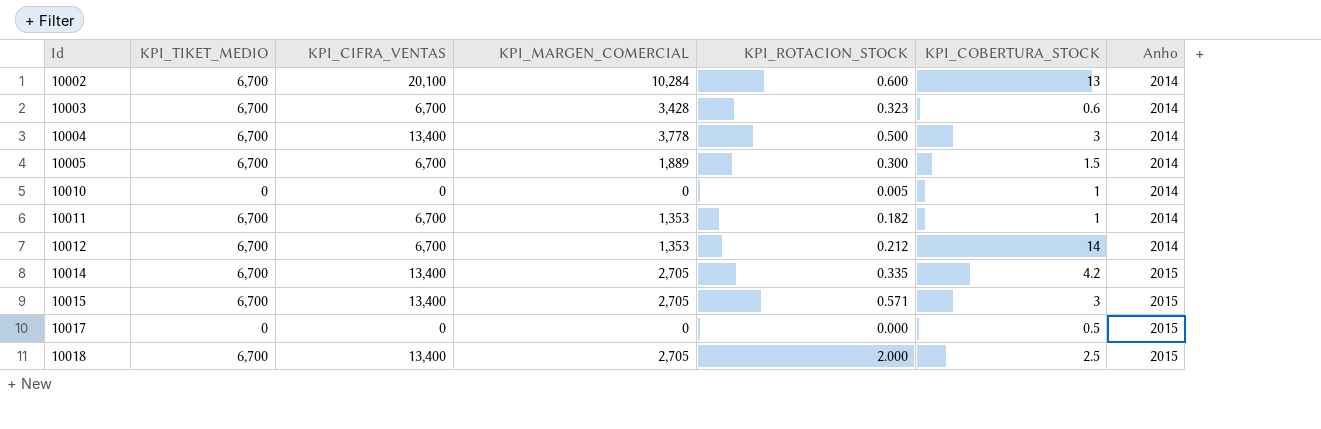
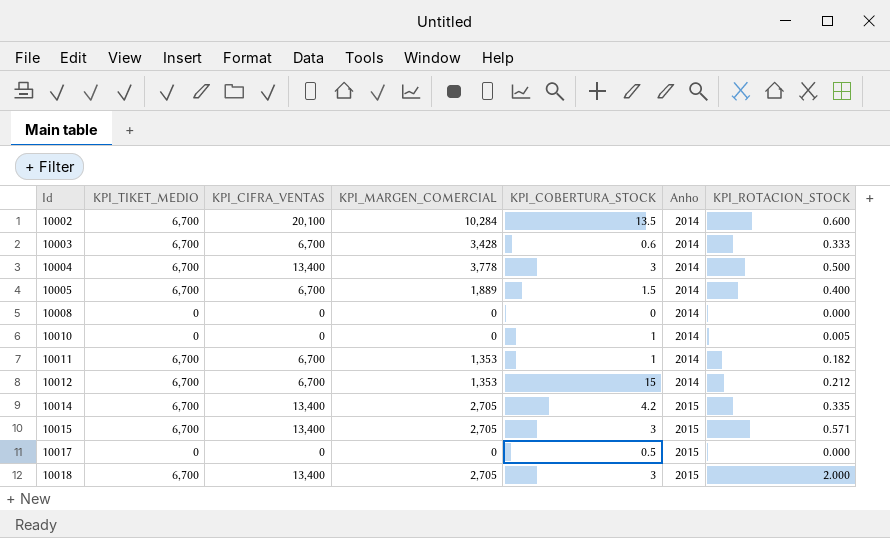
column KPI_ROTACION_STOCK | position: 5 -> 7
10002 | KPI_COBERTURA_STOCK: 13 -> 13.5
10003 | KPI_ROTACION_STOCK: 0.323 -> 0.333
10005 | KPI_ROTACION_STOCK: 0.300 -> 0.400
row 10008: none -> 0 | 0 | 0 | 0 | 2014 | 0.000
10012 | KPI_COBERTURA_STOCK: 14 -> 15
10018 | KPI_COBERTURA_STOCK: 2.5 -> 3

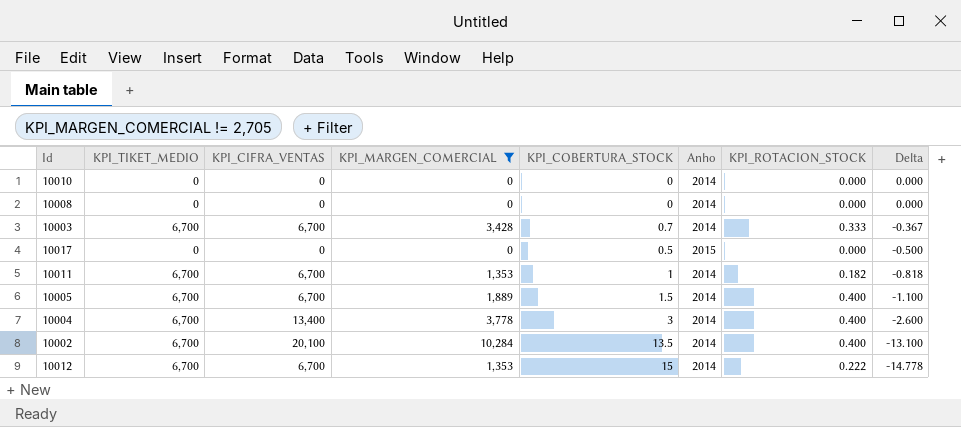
filter: none -> KPI_MARGEN_COMERCIAL != 2,705
row order: Id ascending -> Delta descending
column Delta | formula: none -> [KPI_ROTACION_STOCK] - [KPI_COBERTURA_STOCK]
10010 | KPI_COBERTURA_STOCK: 1 -> 0
10010 | KPI_ROTACION_STOCK: 0.005 -> 0.000
10003 | KPI_COBERTURA_STOCK: 0.6 -> 0.7
10004 | KPI_ROTACION_STOCK: 0.500 -> 0.400
10002 | KPI_ROTACION_STOCK: 0.600 -> 0.400
10012 | KPI_ROTACION_STOCK: 0.212 -> 0.222

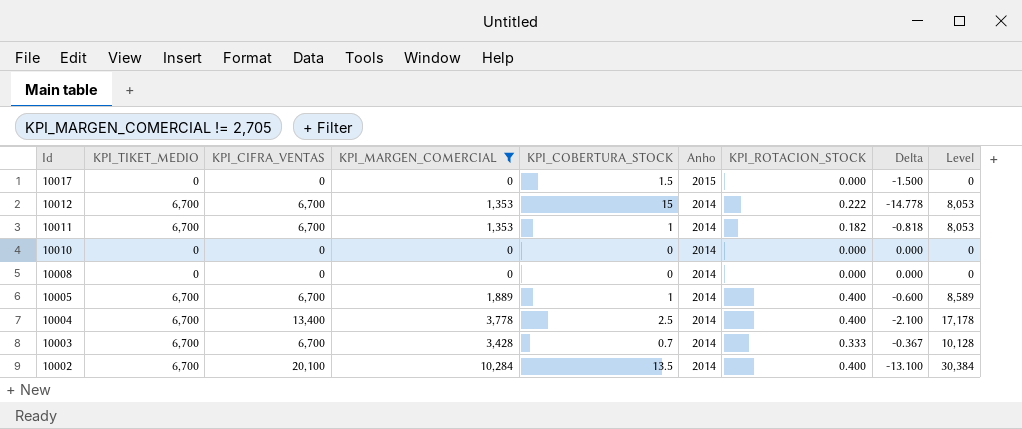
row order: Delta descending -> Id descending
column Level | formula: none -> [KPI_CIFRA_VENTAS] + [KPI_MARGEN_COMERCIAL]
10017 | KPI_COBERTURA_STOCK: 0.5 -> 1.5
10017 | Delta: -0.500 -> -1.500
10005 | KPI_COBERTURA_STOCK: 1.5 -> 1
10005 | Delta: -1.100 -> -0.600
10004 | KPI_COBERTURA_STOCK: 3 -> 2.5
10004 | Delta: -2.600 -> -2.100

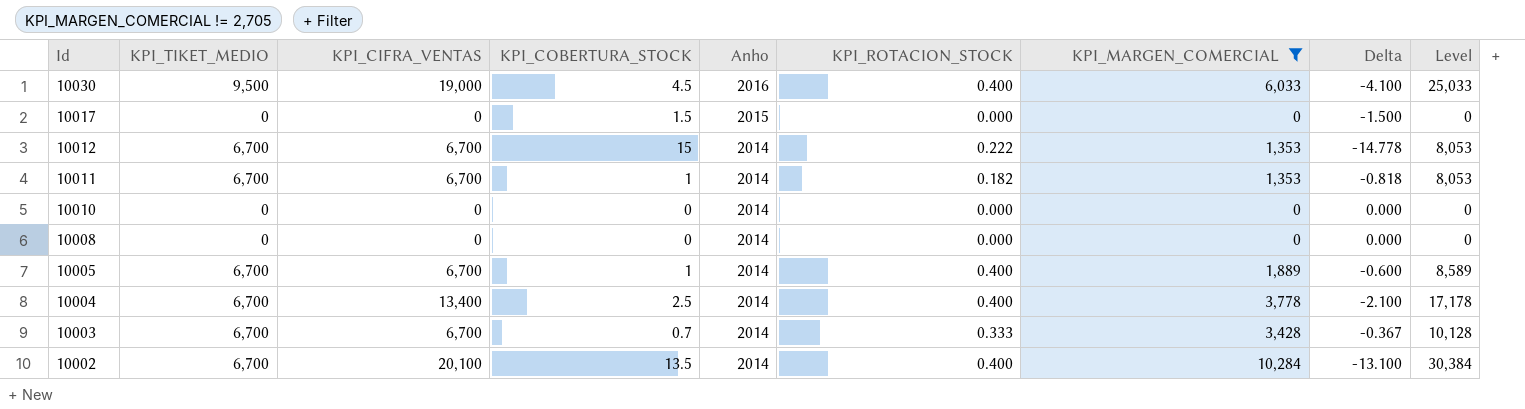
column KPI_MARGEN_COMERCIAL | position: 4 -> 7
row 10030: none -> 9,500 | 19,000 | 4.5 | 2016 | 0.400 | 6,033 | -4.100 | 25,033

